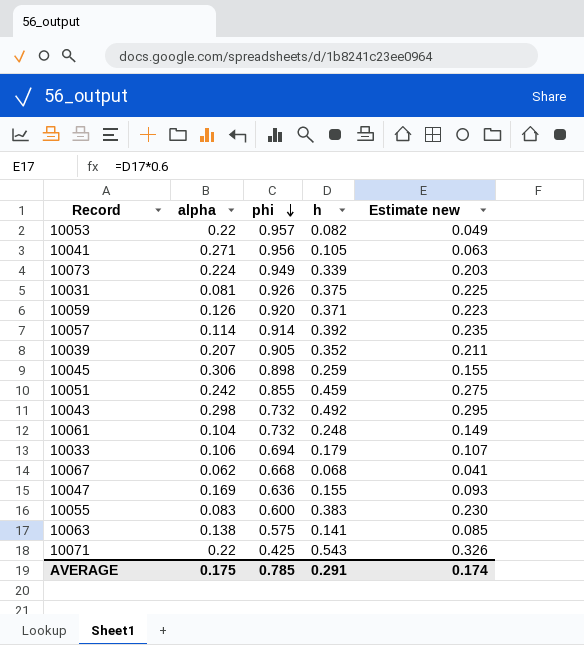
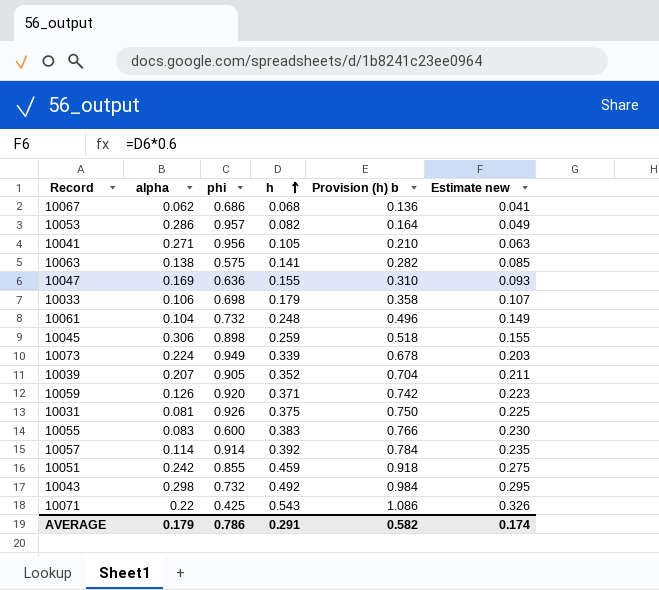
row order: phi descending -> h ascending
column Provision (h) b | formula: none -> [h] * 2
10067 | phi: 0.668 -> 0.686
10053 | alpha: 0.22 -> 0.286
10033 | phi: 0.694 -> 0.698
AVERAGE | alpha: 0.175 -> 0.179
AVERAGE | phi: 0.785 -> 0.786

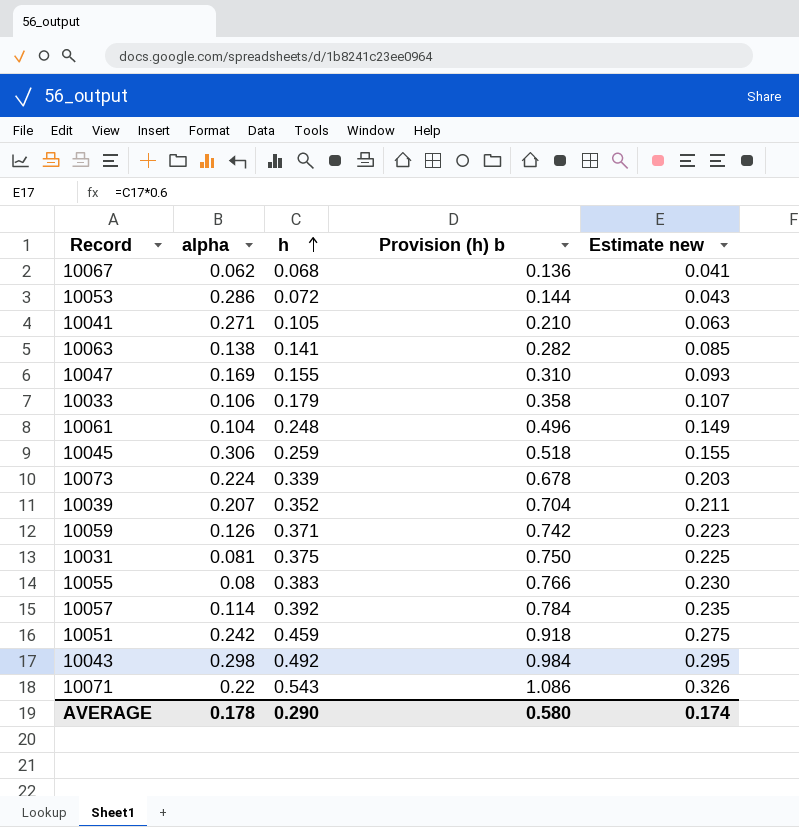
column phi | position: 3 -> none
10053 | h: 0.082 -> 0.072
10053 | Provision (h) b: 0.164 -> 0.144
10053 | Estimate new: 0.049 -> 0.043
10055 | alpha: 0.083 -> 0.08
AVERAGE | alpha: 0.179 -> 0.178
AVERAGE | h: 0.291 -> 0.290
AVERAGE | Provision (h) b: 0.582 -> 0.580

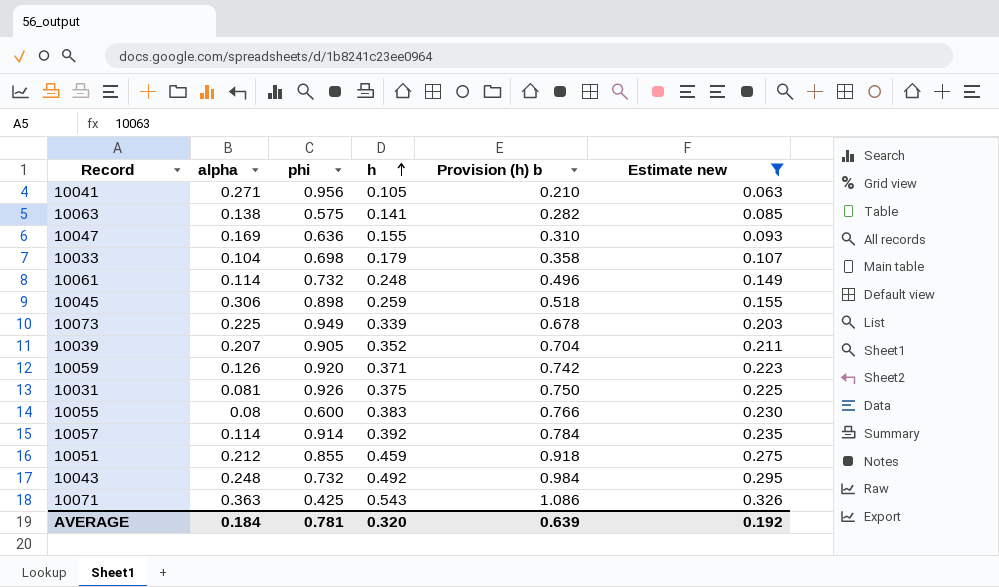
filter: none -> Estimate new >= 0.063
column phi | position: none -> 3
10033 | alpha: 0.106 -> 0.104
10061 | alpha: 0.104 -> 0.114
10073 | alpha: 0.224 -> 0.225
10051 | alpha: 0.242 -> 0.212
10043 | alpha: 0.298 -> 0.248
10071 | alpha: 0.22 -> 0.363
AVERAGE | alpha: 0.178 -> 0.184
AVERAGE | h: 0.290 -> 0.320
AVERAGE | Provision (h) b: 0.580 -> 0.639
AVERAGE | Estimate new: 0.174 -> 0.192

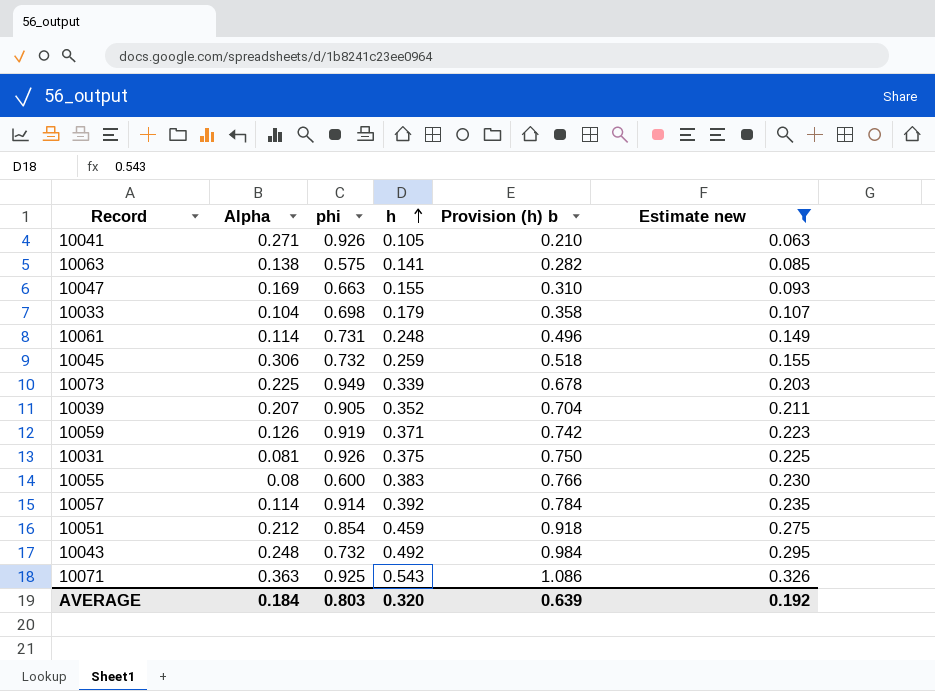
column name: alpha -> Alpha
10041 | phi: 0.956 -> 0.926
10047 | phi: 0.636 -> 0.663
10061 | phi: 0.732 -> 0.731
10045 | phi: 0.898 -> 0.732
10059 | phi: 0.920 -> 0.919
10051 | phi: 0.855 -> 0.854
10071 | phi: 0.425 -> 0.925
AVERAGE | phi: 0.781 -> 0.803

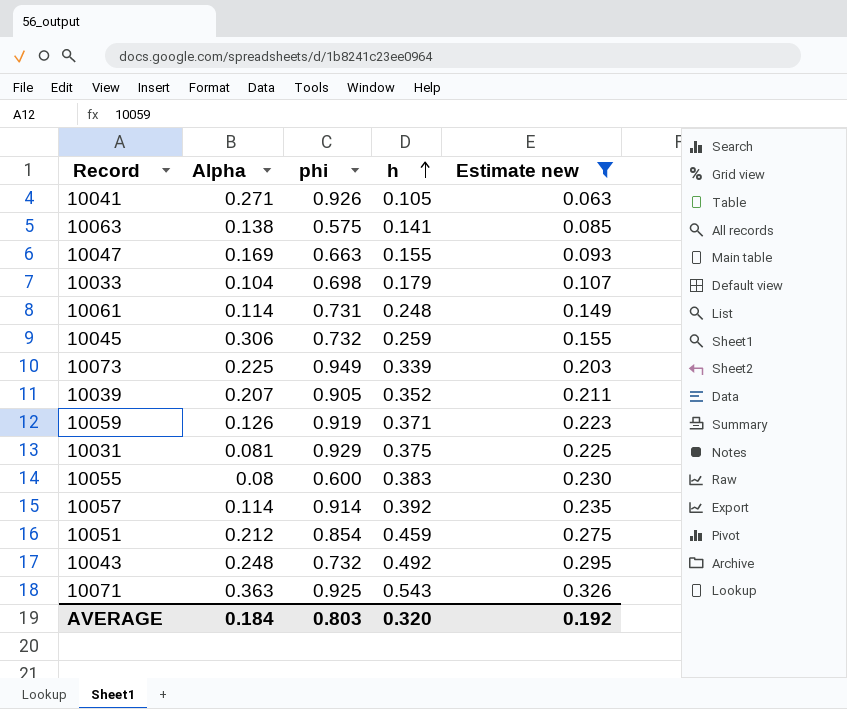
column Provision (h) b | formula: [h] * 2 -> none
10031 | phi: 0.926 -> 0.929

